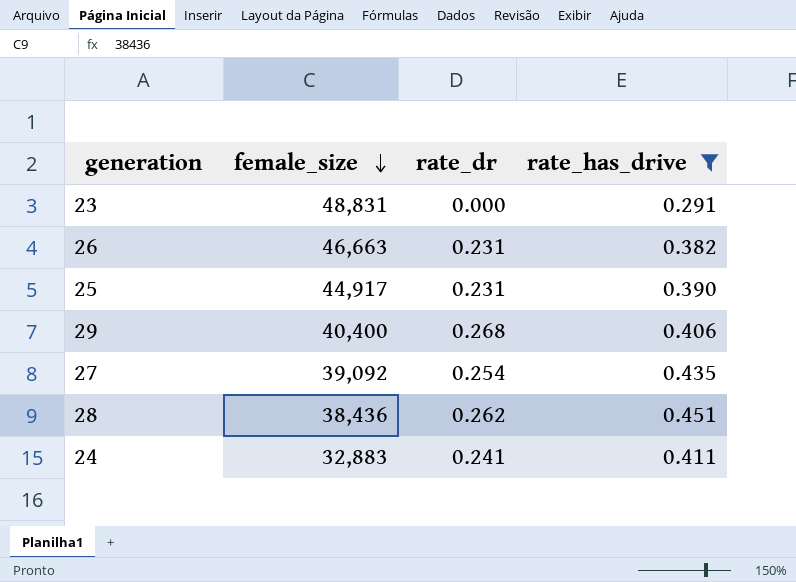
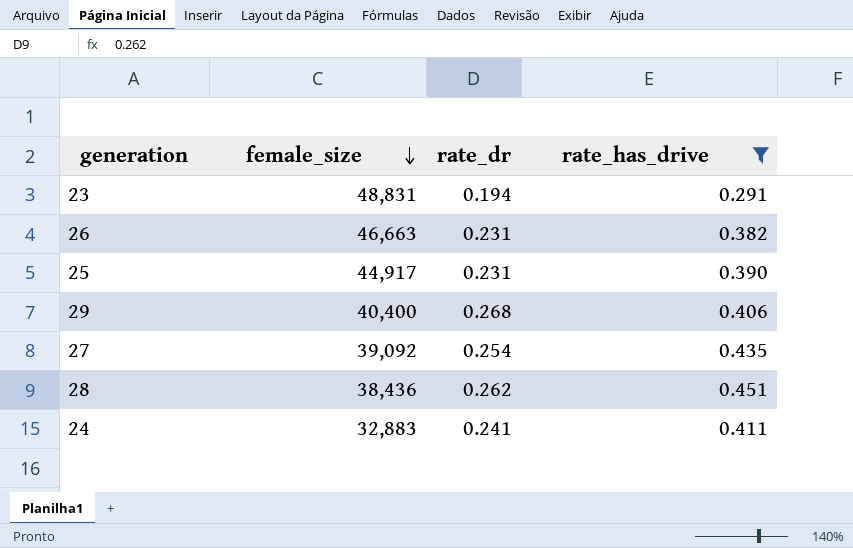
23 | rate_dr: 0.000 -> 0.194

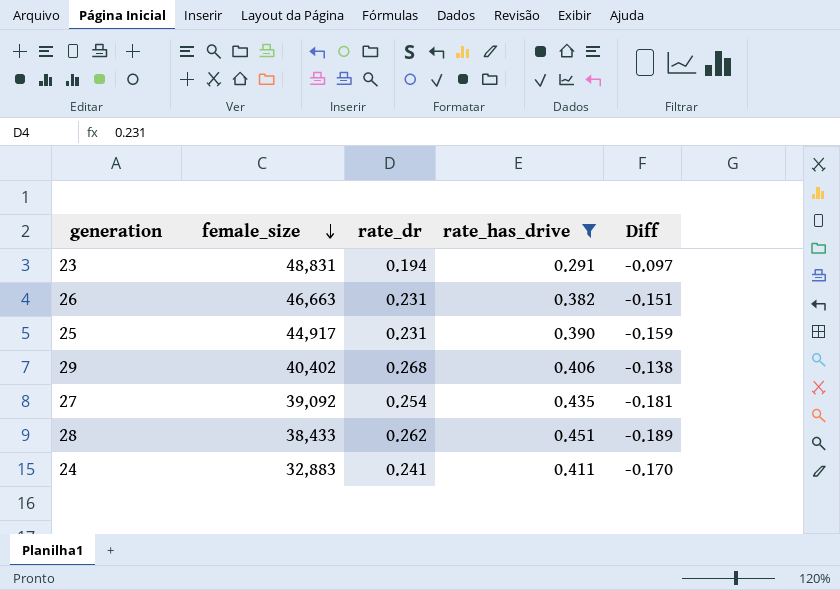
column Diff | formula: none -> [rate_dr] - [rate_has_drive]
29 | female_size: 40,400 -> 40,402
28 | female_size: 38,436 -> 38,433

